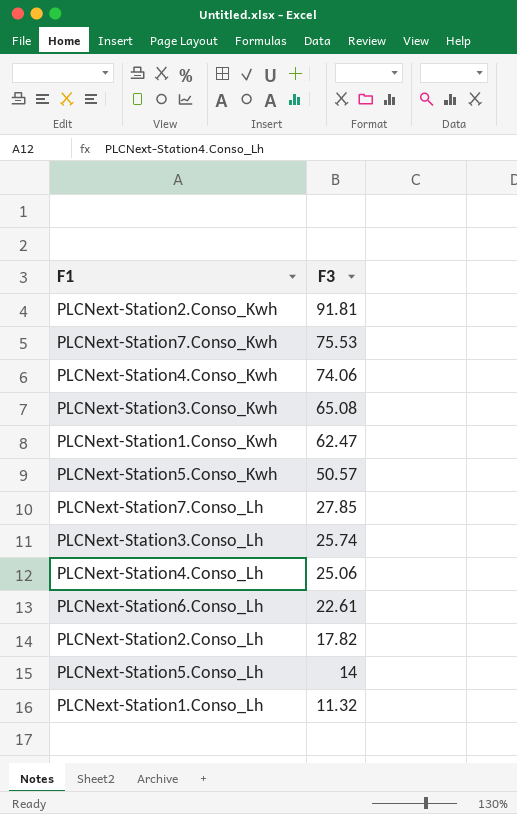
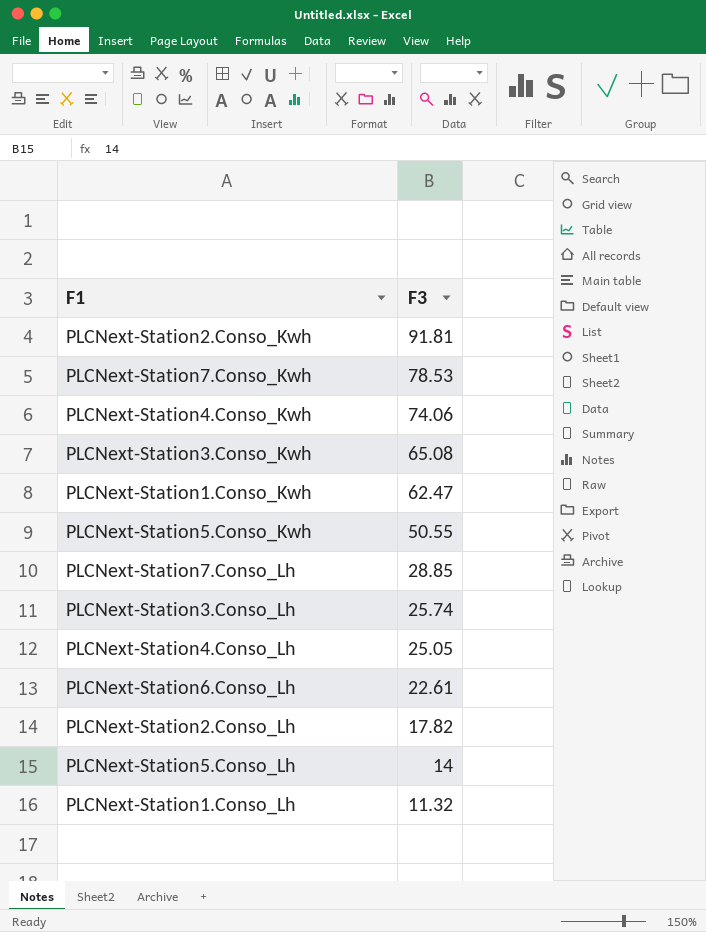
PLCNext-Station7.Conso_Kwh | F3: 75.53 -> 78.53
PLCNext-Station5.Conso_Kwh | F3: 50.57 -> 50.55
PLCNext-Station7.Conso_Lh | F3: 27.85 -> 28.85
PLCNext-Station4.Conso_Lh | F3: 25.06 -> 25.05

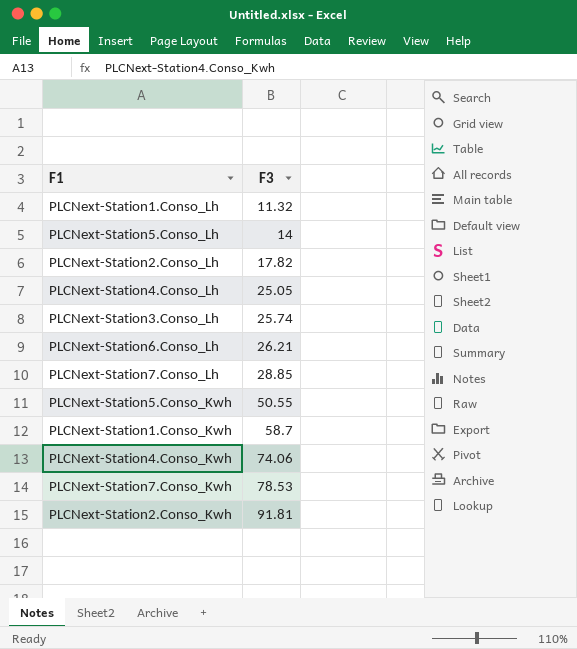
row order: F3 descending -> F3 ascending
row PLCNext-Station3.Conso_Kwh: 65.08 -> none
PLCNext-Station6.Conso_Lh | F3: 22.61 -> 26.21
PLCNext-Station1.Conso_Kwh | F3: 62.47 -> 58.7

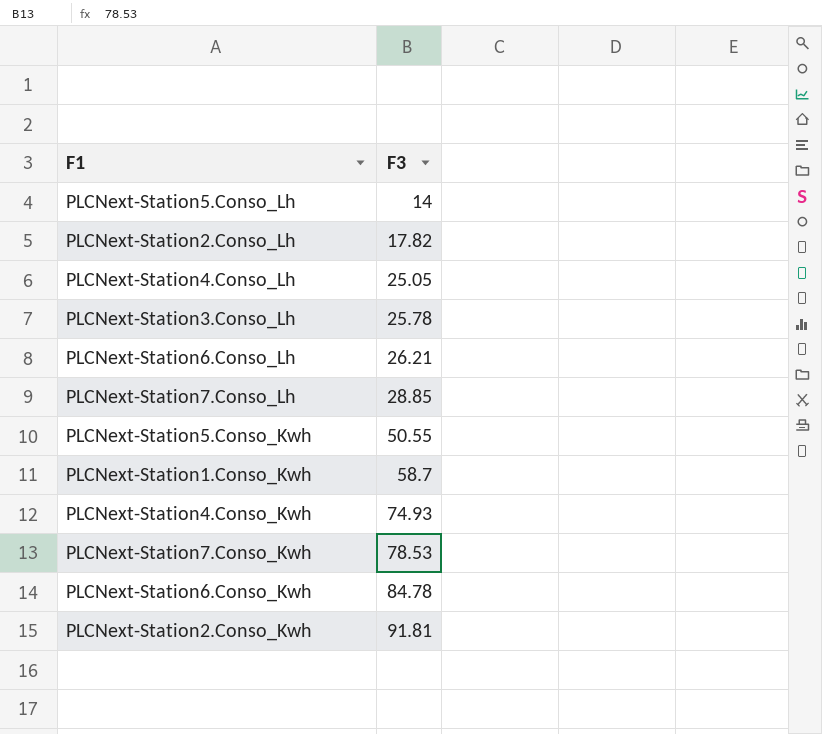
row PLCNext-Station1.Conso_Lh: 11.32 -> none
PLCNext-Station3.Conso_Lh | F3: 25.74 -> 25.78
PLCNext-Station4.Conso_Kwh | F3: 74.06 -> 74.93
row PLCNext-Station6.Conso_Kwh: none -> 84.78

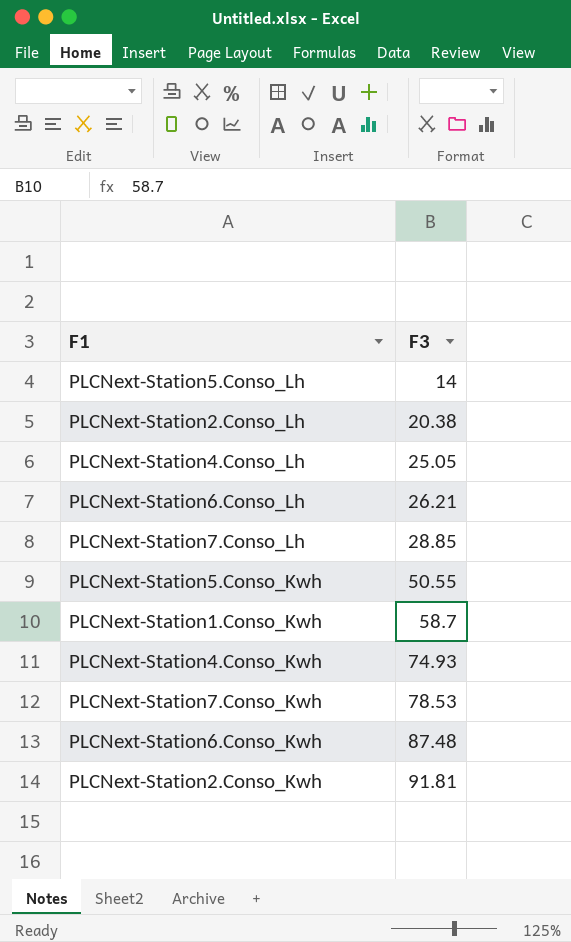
row PLCNext-Station3.Conso_Lh: 25.78 -> none
PLCNext-Station2.Conso_Lh | F3: 17.82 -> 20.38
PLCNext-Station6.Conso_Kwh | F3: 84.78 -> 87.48

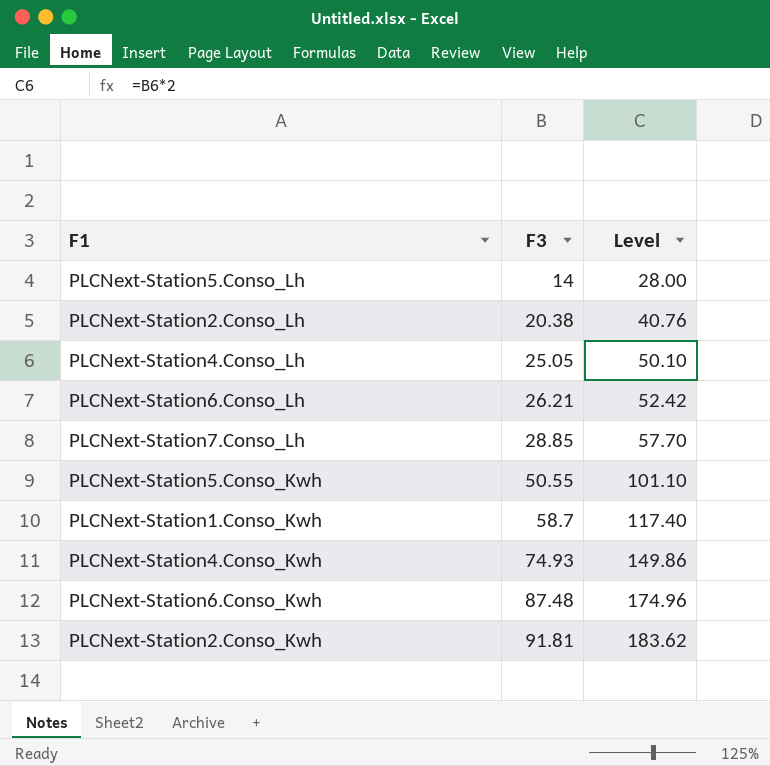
column Level | formula: none -> [F3] * 2
row PLCNext-Station7.Conso_Kwh: 78.53 -> none

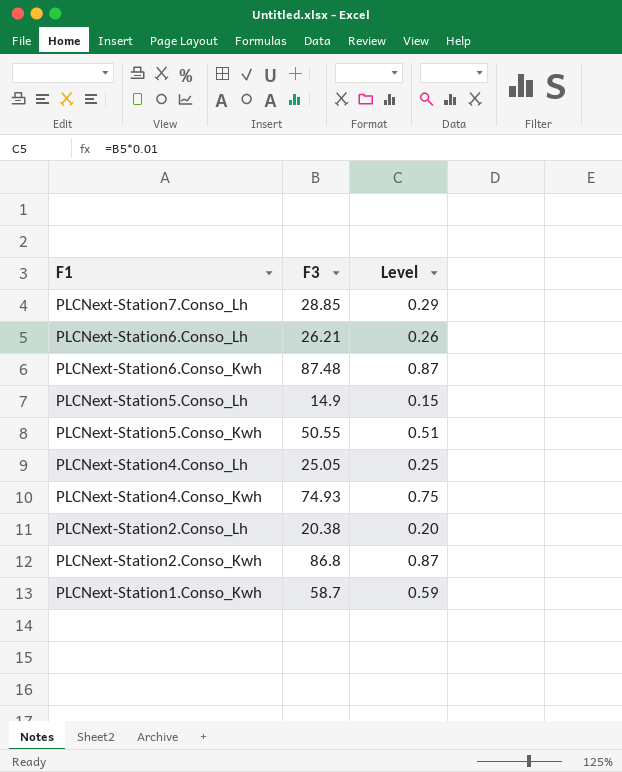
row order: F3 ascending -> F1 descending
column Level | formula: [F3] * 2 -> [F3] * 0.01
PLCNext-Station5.Conso_Lh | F3: 14 -> 14.9
PLCNext-Station2.Conso_Kwh | F3: 91.81 -> 86.8

